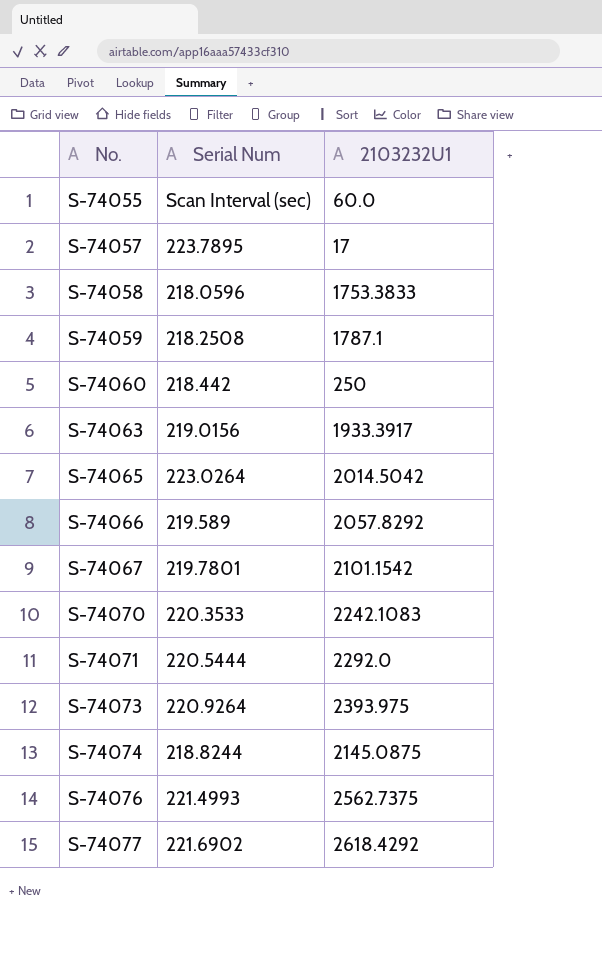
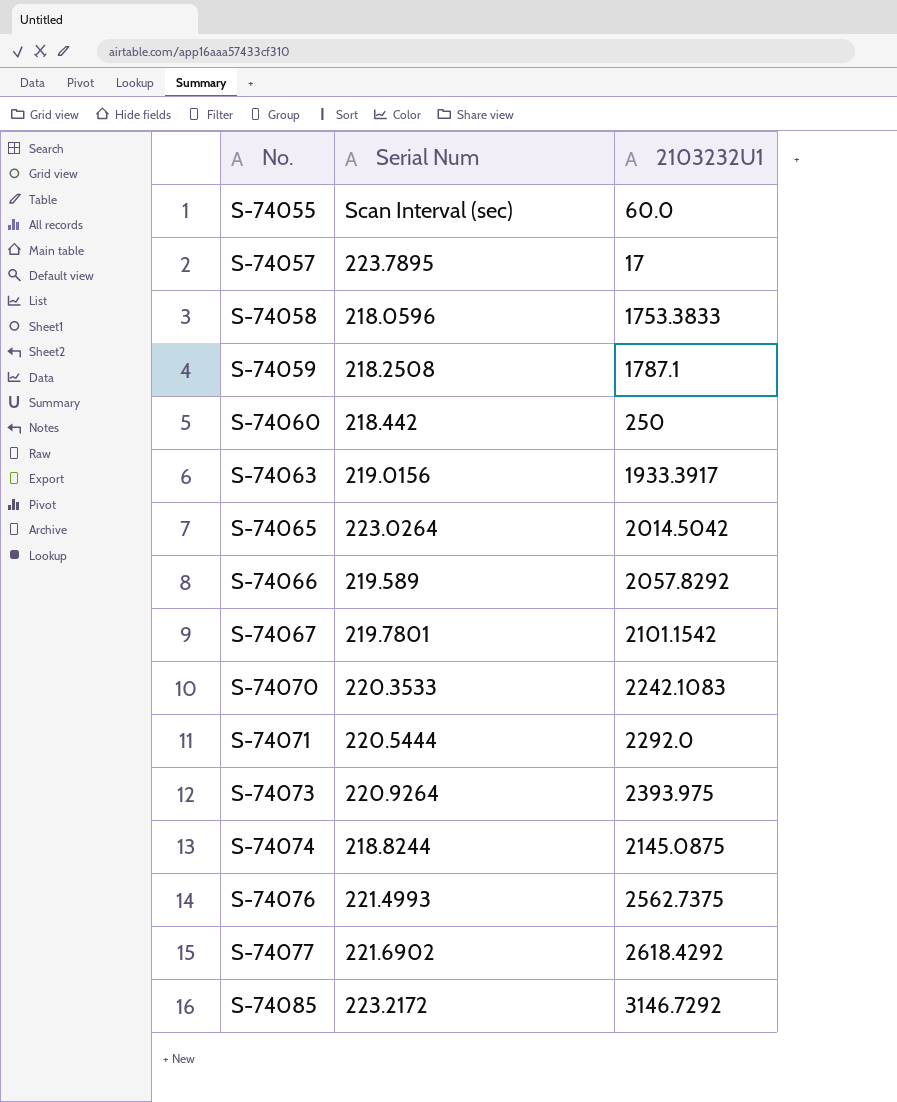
row S-74085: none -> 223.2172 | 3146.7292

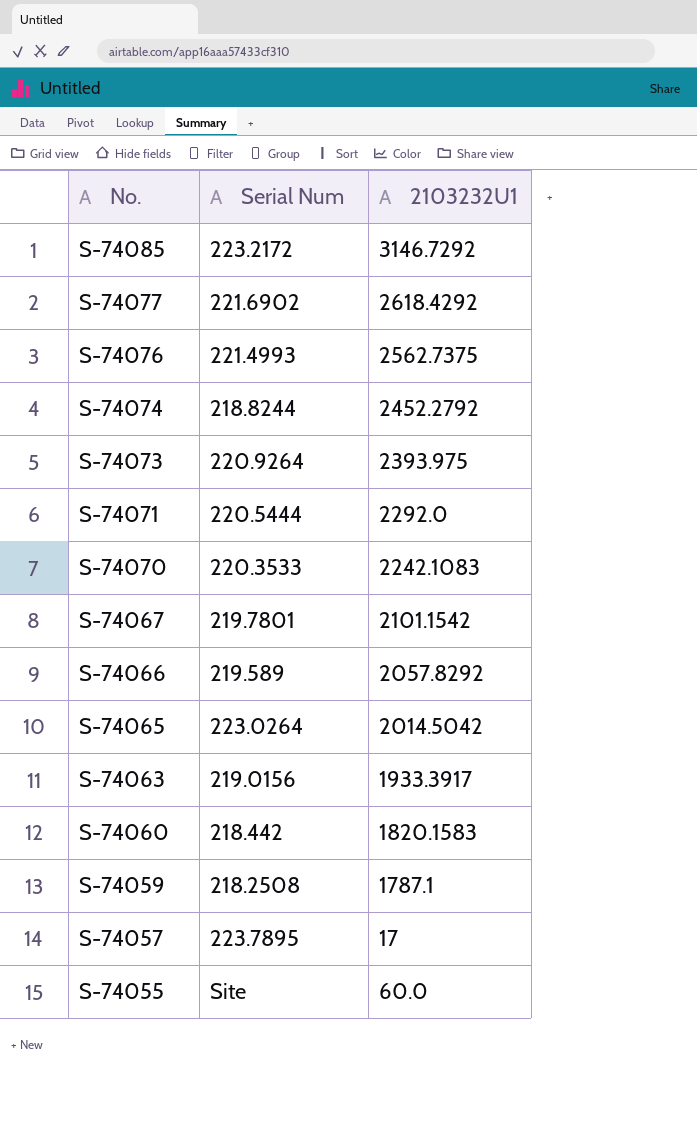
row order: No. ascending -> No. descending
row S-74058: 218.0596 | 1753.3833 -> none
S-74074 | 2103232U1: 2145.0875 -> 2452.2792
S-74060 | 2103232U1: 250 -> 1820.1583
S-74055 | Serial Num: Scan Interval (sec) -> Site

